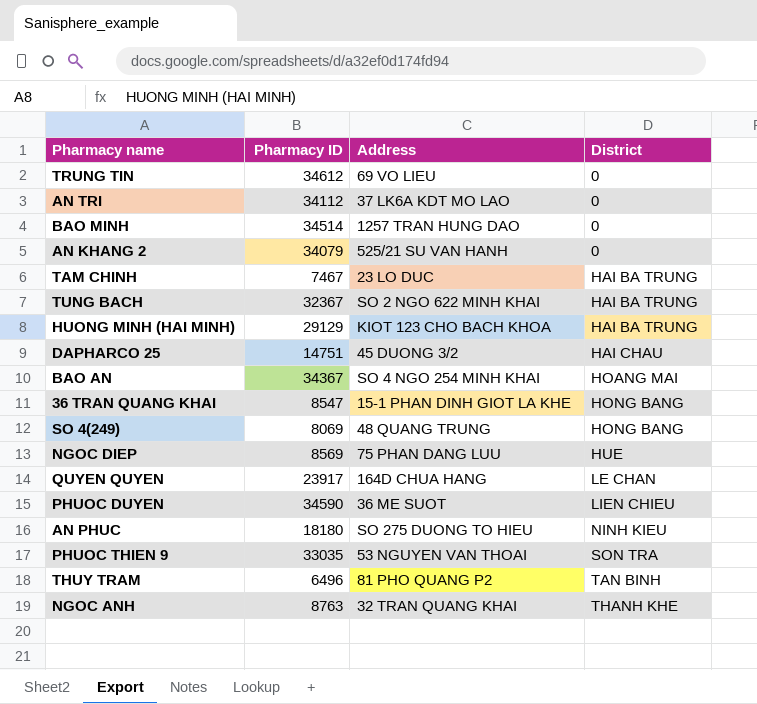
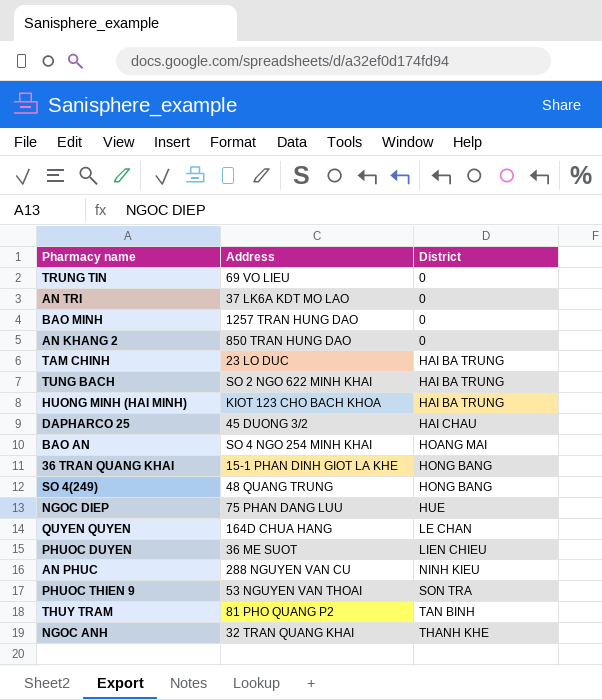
column Pharmacy ID | position: 2 -> none
AN KHANG 2 | Address: 525/21 SU VAN HANH -> 850 TRAN HUNG DAO
AN PHUC | Address: SO 275 DUONG TO HIEU -> 288 NGUYEN VAN CU

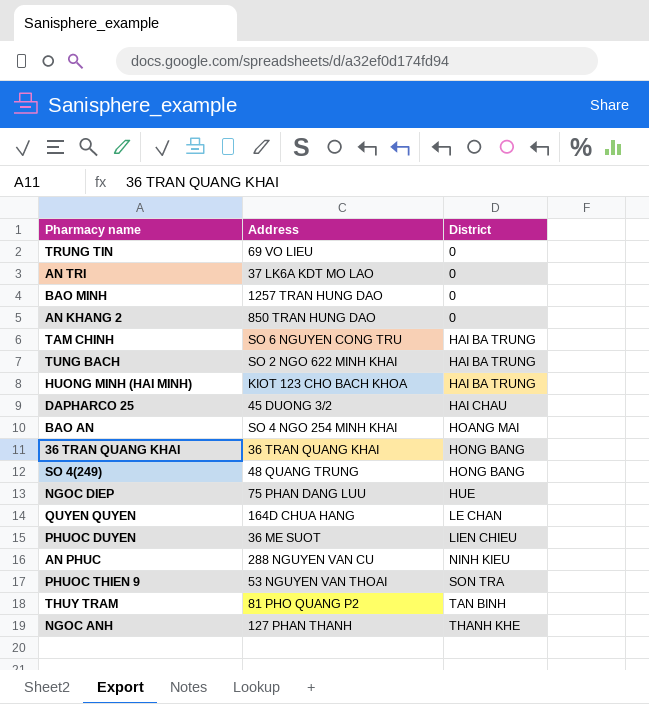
TAM CHINH | Address: 23 LO DUC -> SO 6 NGUYEN CONG TRU
36 TRAN QUANG KHAI | Address: 15-1 PHAN DINH GIOT LA KHE -> 36 TRAN QUANG KHAI
NGOC ANH | Address: 32 TRAN QUANG KHAI -> 127 PHAN THANH

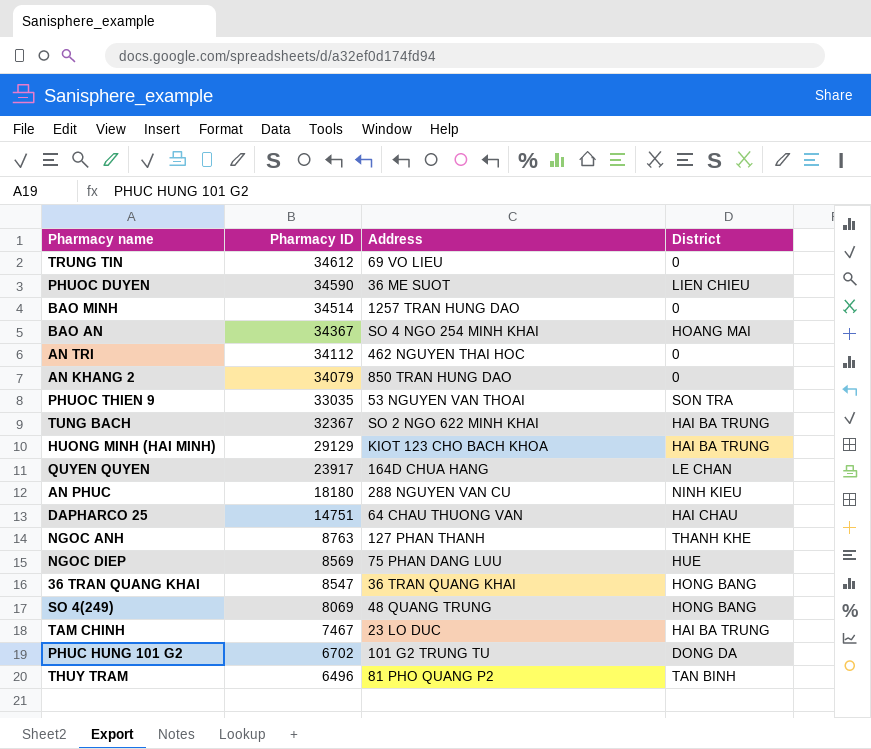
row order: District ascending -> Pharmacy ID descending
column Pharmacy ID | position: none -> 2
AN TRI | Address: 37 LK6A KDT MO LAO -> 462 NGUYEN THAI HOC
DAPHARCO 25 | Address: 45 DUONG 3/2 -> 64 CHAU THUONG VAN
TAM CHINH | Address: SO 6 NGUYEN CONG TRU -> 23 LO DUC
row PHUC HUNG 101 G2: none -> 6702 | 101 G2 TRUNG TU | DONG DA

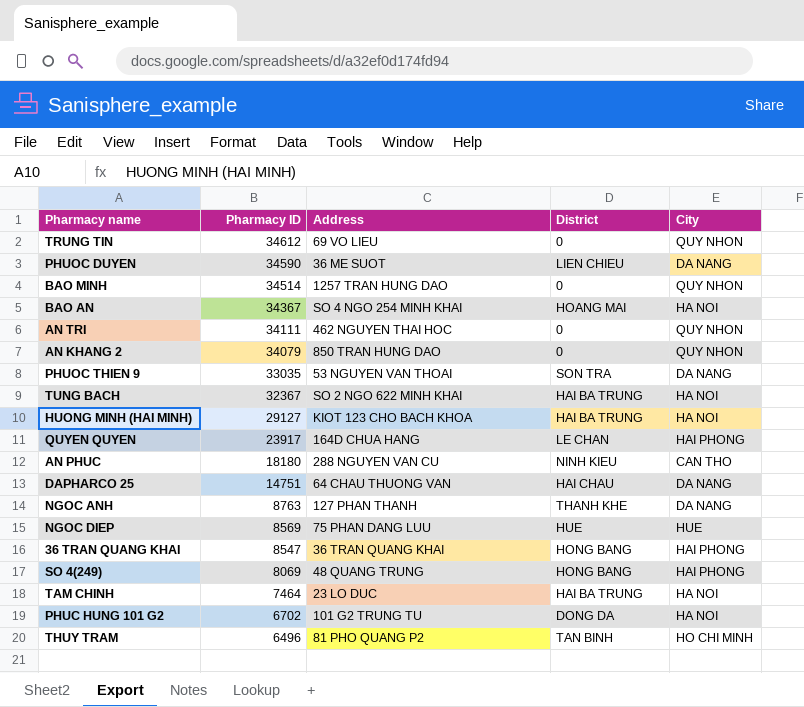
column City | position: none -> 5
AN TRI | Pharmacy ID: 34112 -> 34111
HUONG MINH (HAI MINH) | Pharmacy ID: 29129 -> 29127
TAM CHINH | Pharmacy ID: 7467 -> 7464

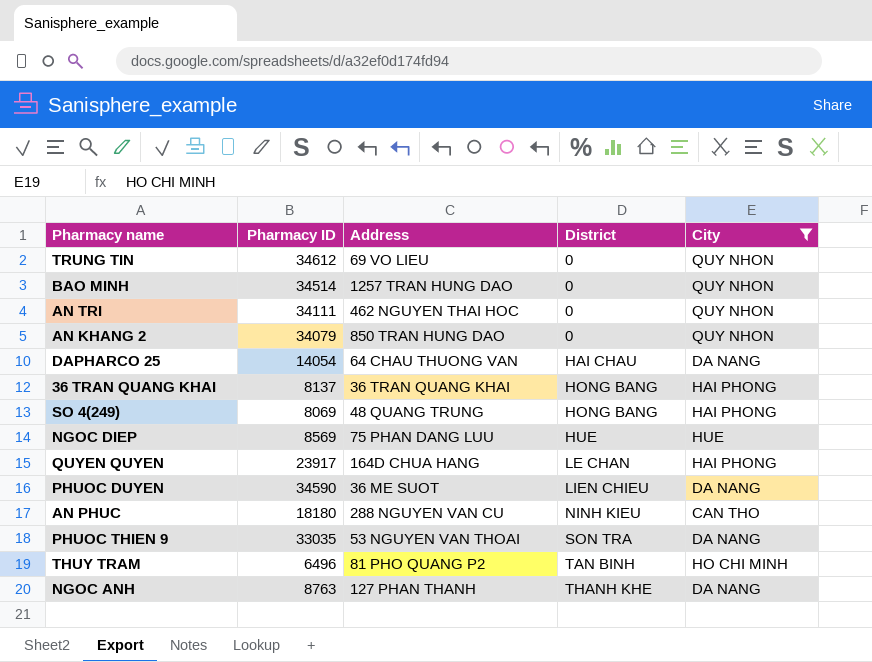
filter: none -> City != HA NOI
row order: Pharmacy ID descending -> District ascending
DAPHARCO 25 | Pharmacy ID: 14751 -> 14054
36 TRAN QUANG KHAI | Pharmacy ID: 8547 -> 8137

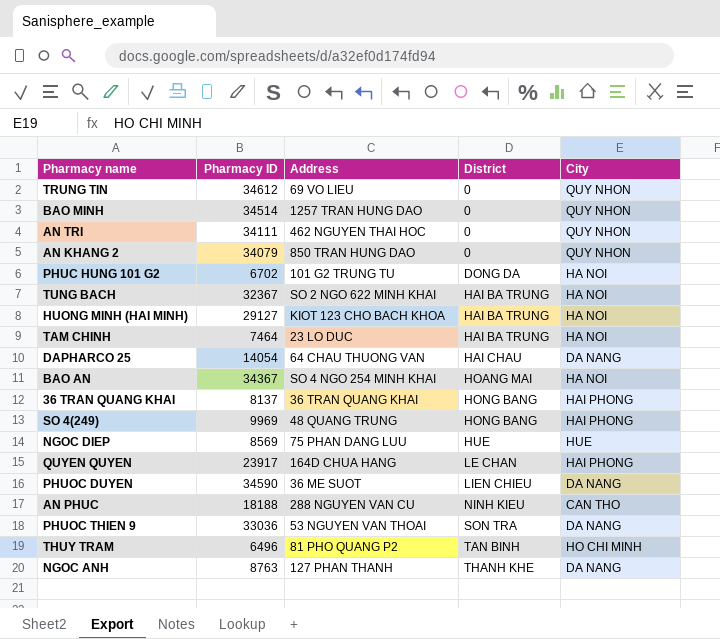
filter: City != HA NOI -> none
SO 4(249) | Pharmacy ID: 8069 -> 9969
AN PHUC | Pharmacy ID: 18180 -> 18188
PHUOC THIEN 9 | Pharmacy ID: 33035 -> 33036

